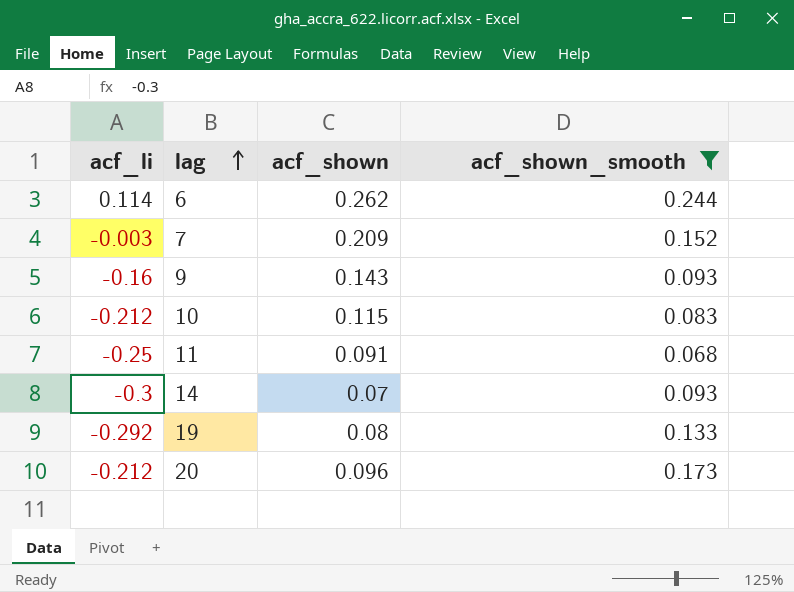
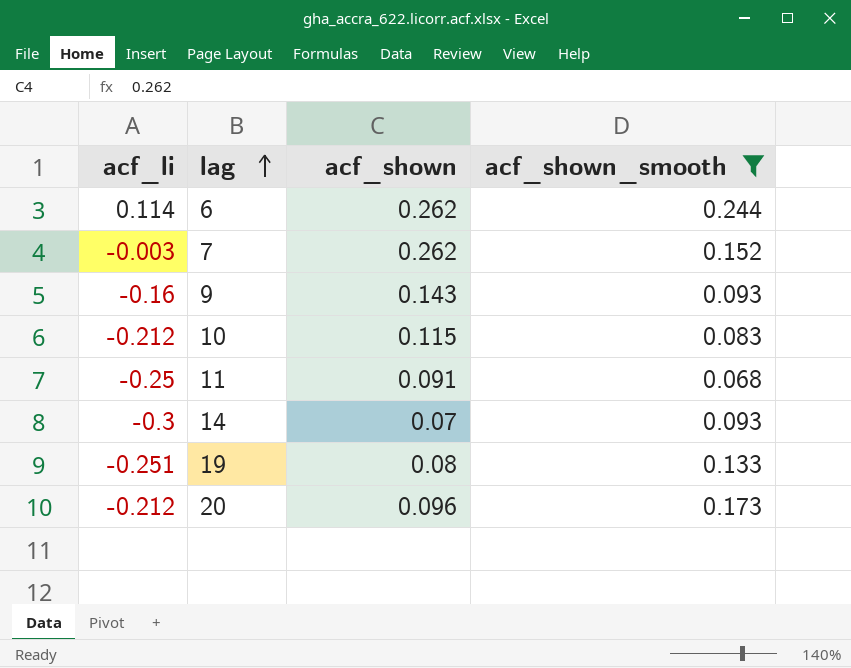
7 | acf_shown: 0.209 -> 0.262
19 | acf_li: -0.292 -> -0.251

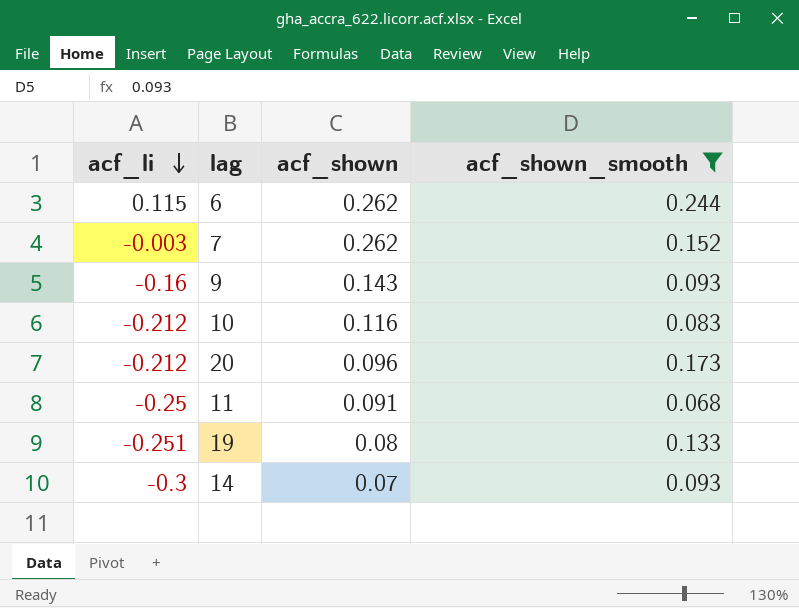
row order: lag ascending -> acf_li descending
6 | acf_li: 0.114 -> 0.115
10 | acf_shown: 0.115 -> 0.116

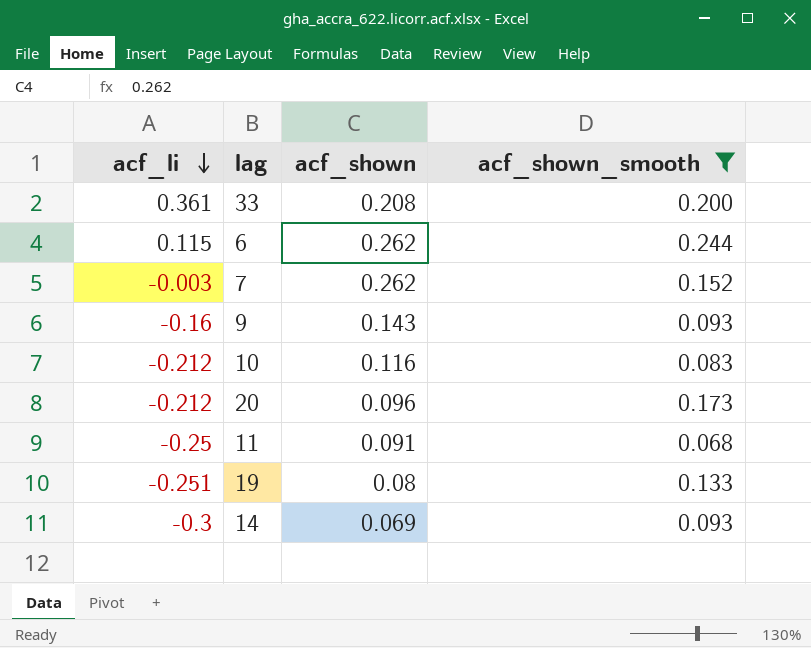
row 33: none -> 0.361 | 0.208 | 0.200
14 | acf_shown: 0.07 -> 0.069

